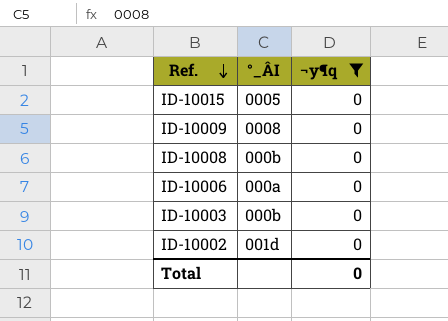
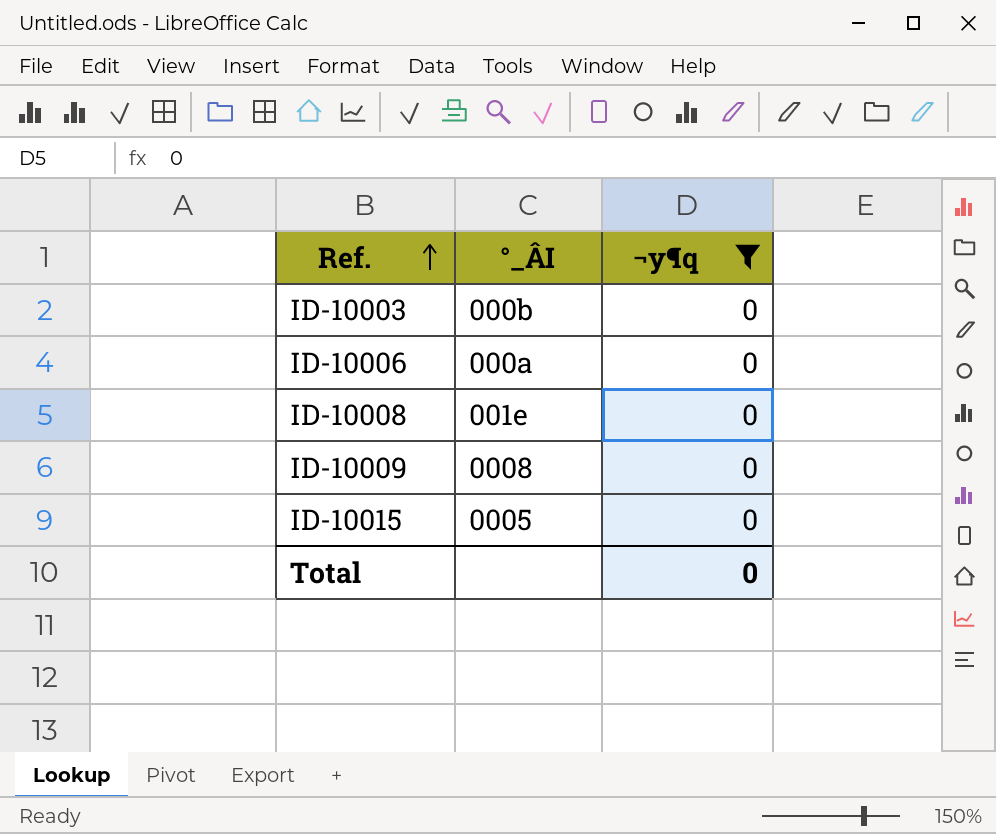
row order: Ref. descending -> Ref. ascending
row ID-10002: 001d | 0 -> none
ID-10008 | °_ÂI: 000b -> 001e

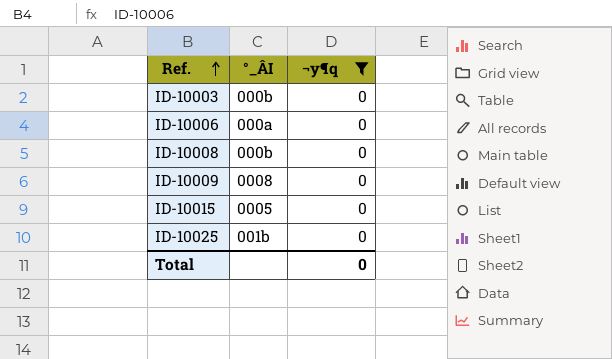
ID-10008 | °_ÂI: 001e -> 000b
row ID-10025: none -> 001b | 0

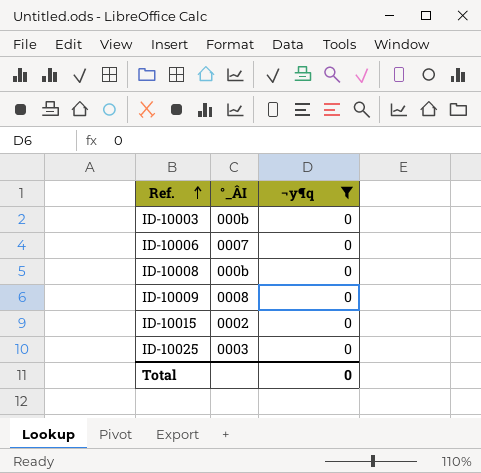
ID-10006 | °_ÂI: 000a -> 0007
ID-10015 | °_ÂI: 0005 -> 0002
ID-10025 | °_ÂI: 001b -> 0003

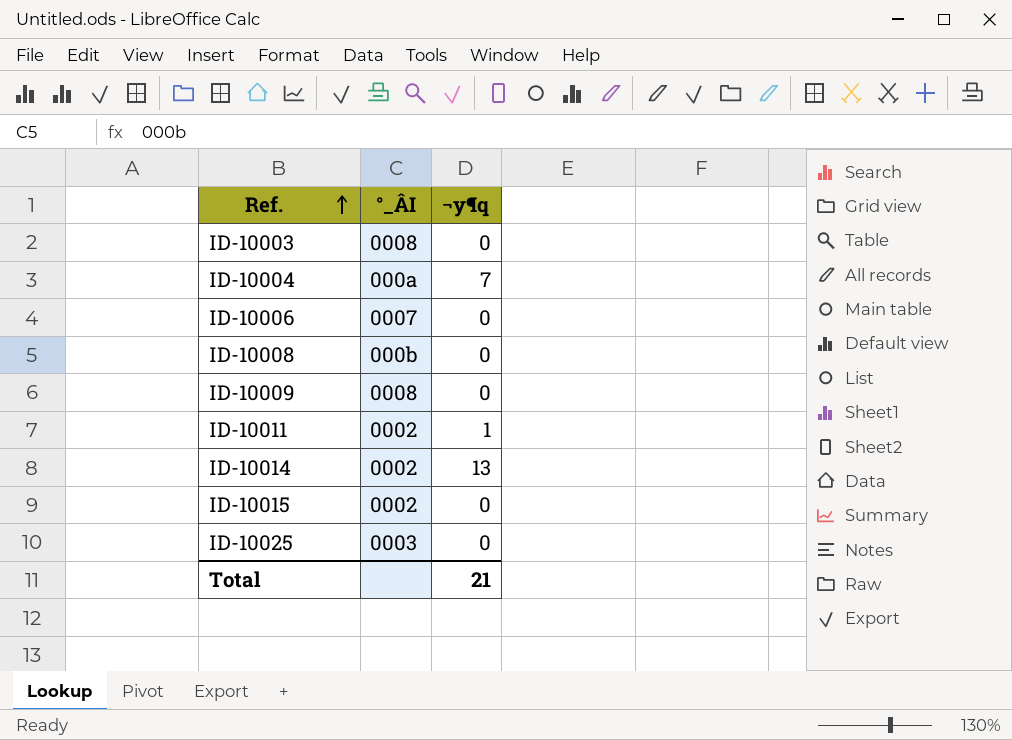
filter: ¬y¶q = 0 -> none
ID-10003 | °_ÂI: 000b -> 0008
Total | ¬y¶q: 0 -> 21

